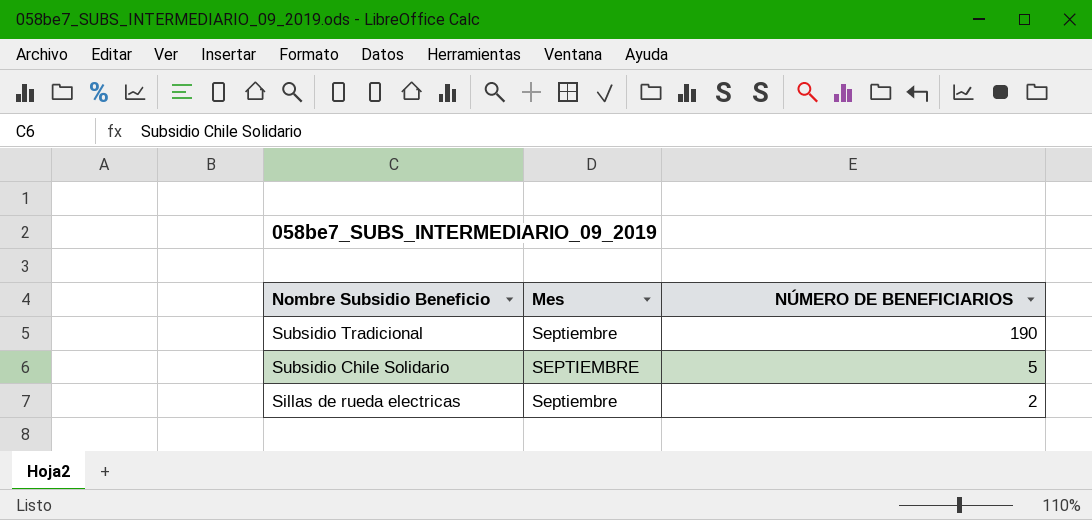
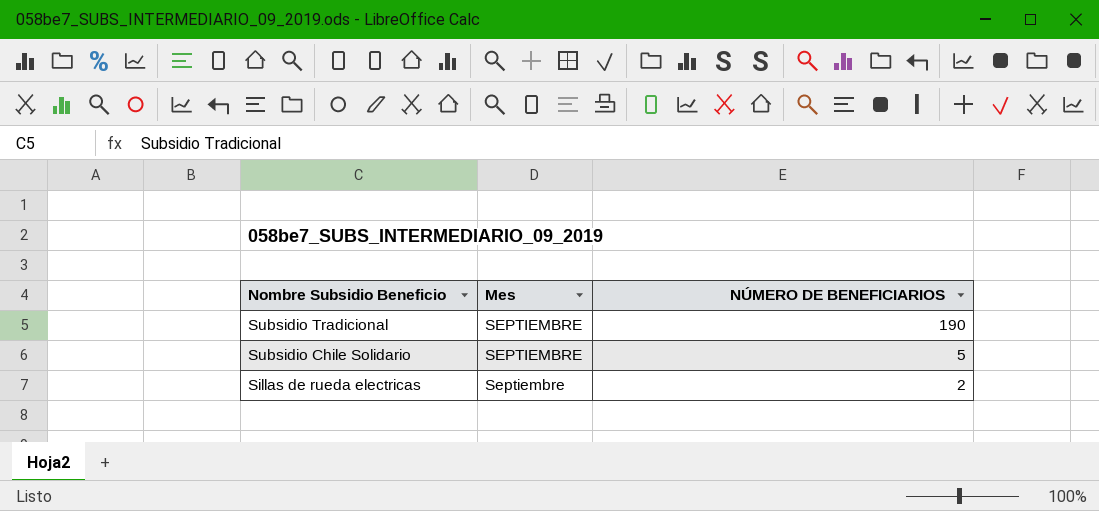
Subsidio Tradicional | Mes: Septiembre -> SEPTIEMBRE

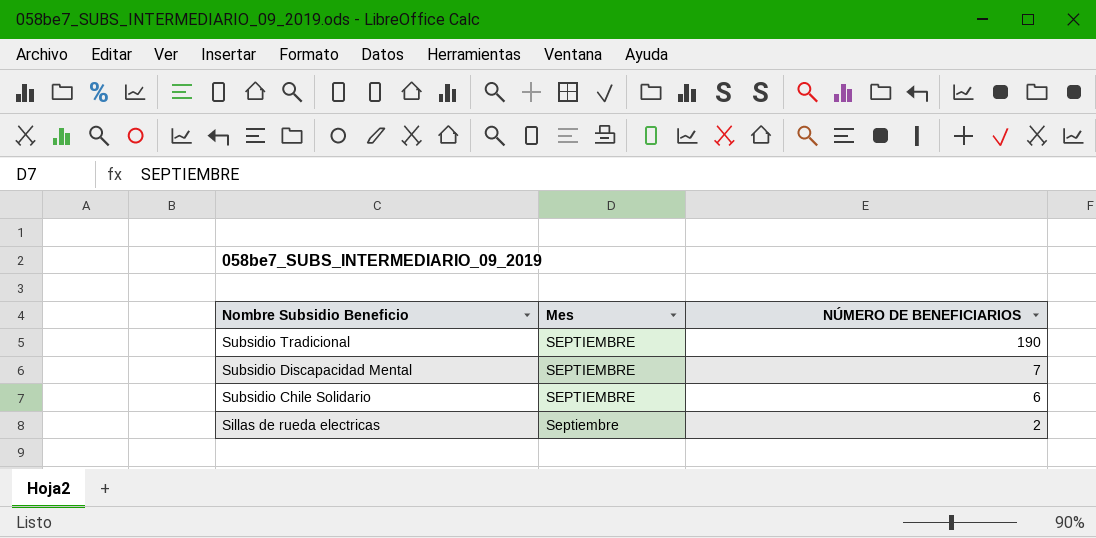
row Subsidio Discapacidad Mental: none -> SEPTIEMBRE | 7
Subsidio Chile Solidario | NÚMERO DE BENEFICIARIOS: 5 -> 6

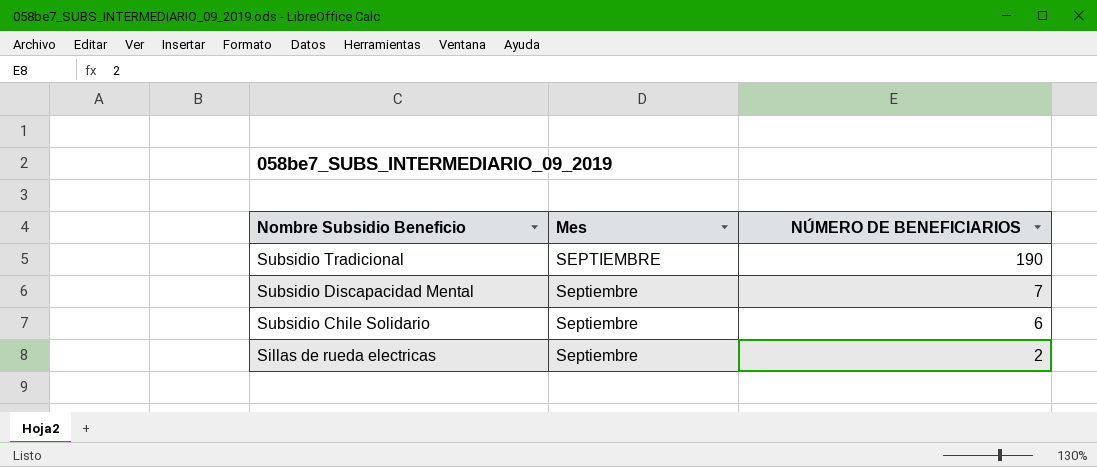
Subsidio Discapacidad Mental | Mes: SEPTIEMBRE -> Septiembre
Subsidio Chile Solidario | Mes: SEPTIEMBRE -> Septiembre

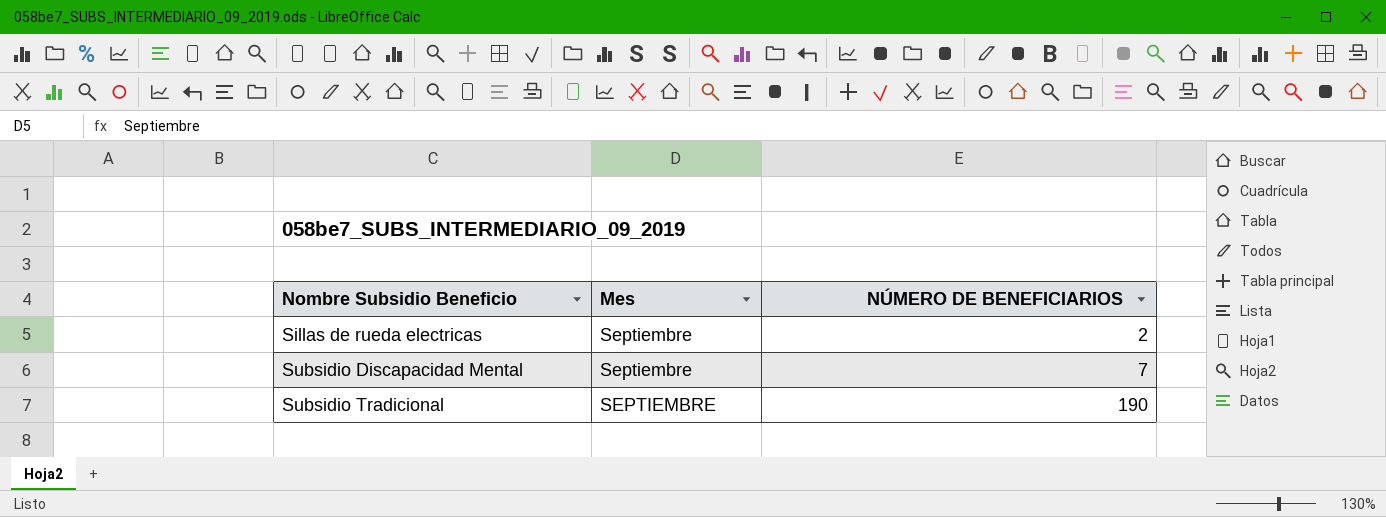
row order: Nombre Subsidio Beneficio descending -> Nombre Subsidio Beneficio ascending
row Subsidio Chile Solidario: Septiembre | 6 -> none

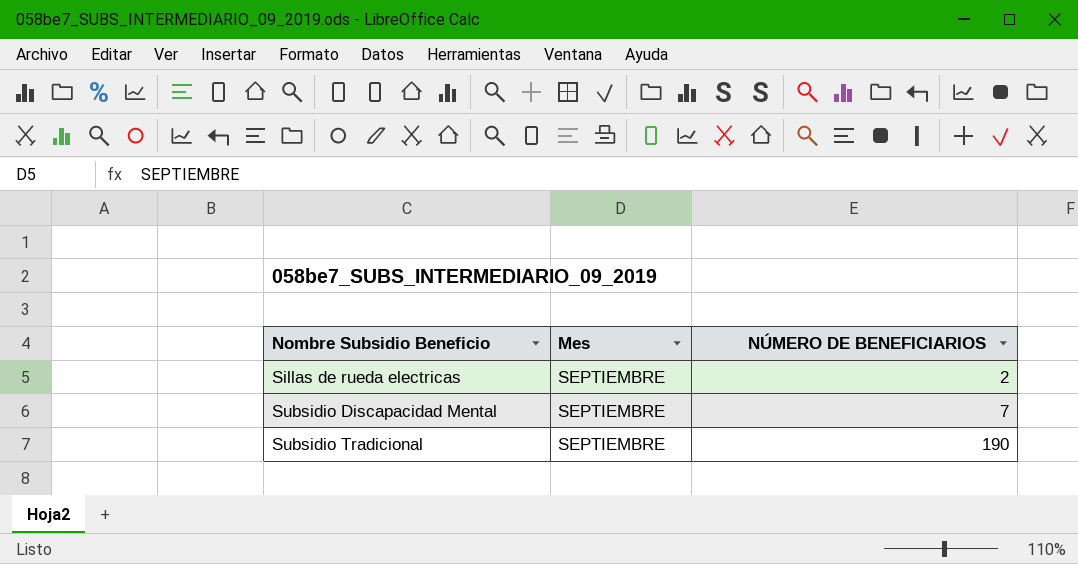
Sillas de rueda electricas | Mes: Septiembre -> SEPTIEMBRE
Subsidio Discapacidad Mental | Mes: Septiembre -> SEPTIEMBRE

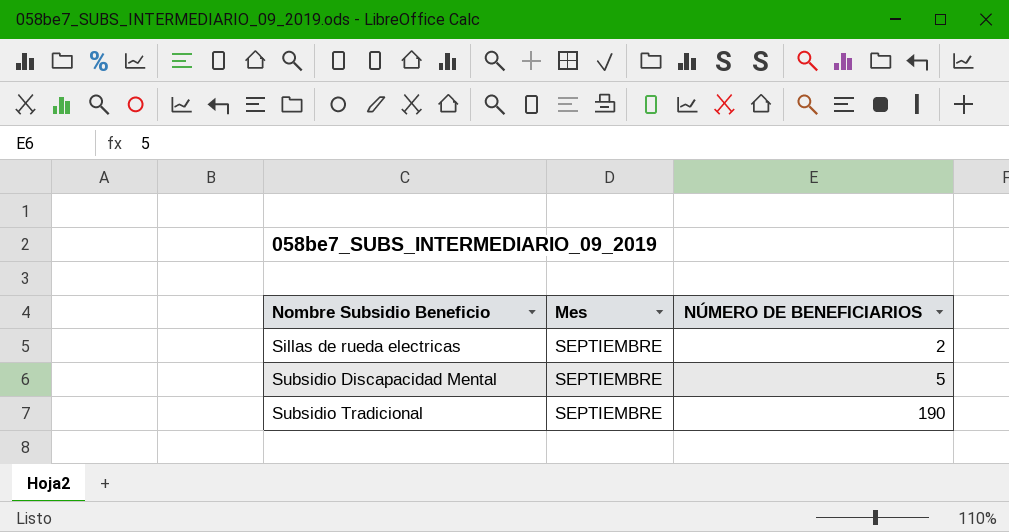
Subsidio Discapacidad Mental | NÚMERO DE BENEFICIARIOS: 7 -> 5

